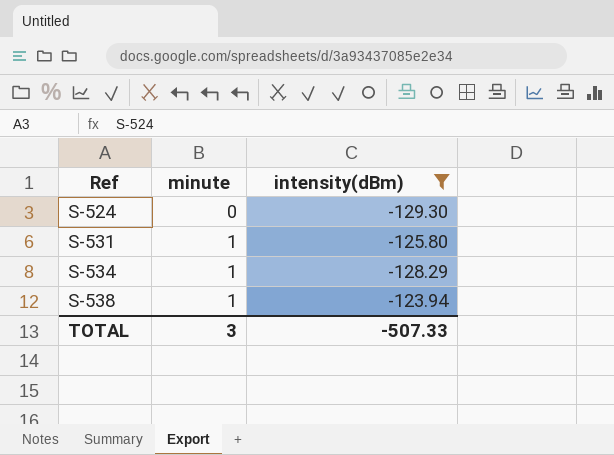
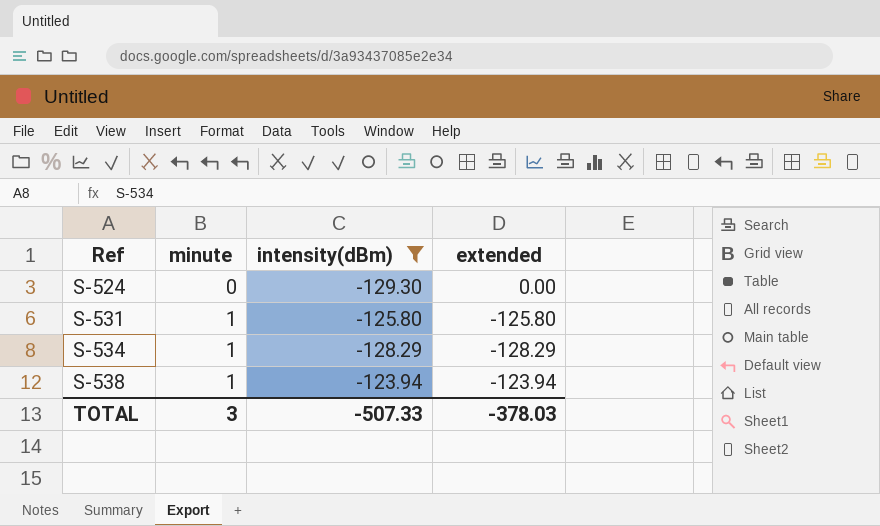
column extended | formula: none -> [minute] * [intensity(dBm)]

